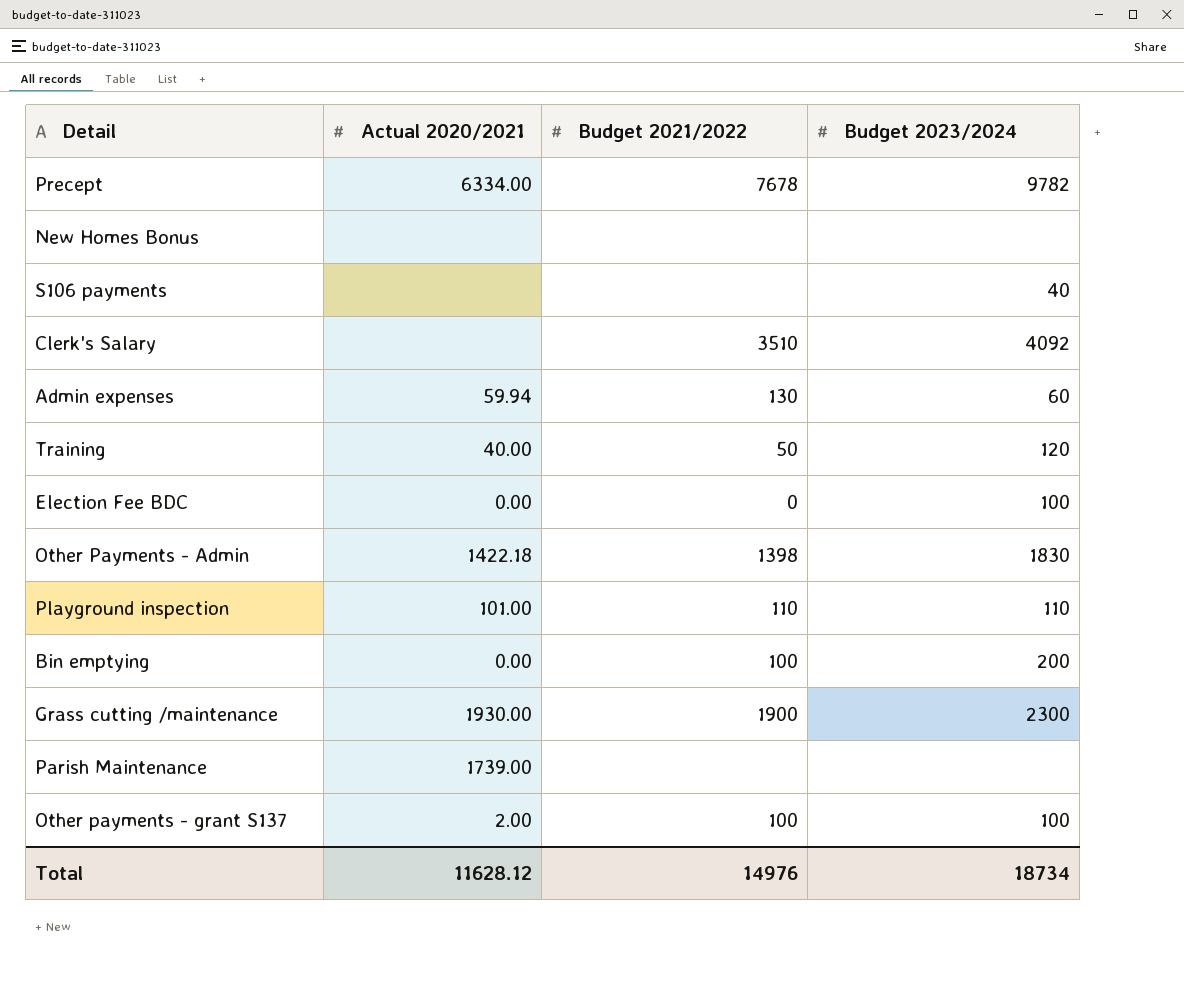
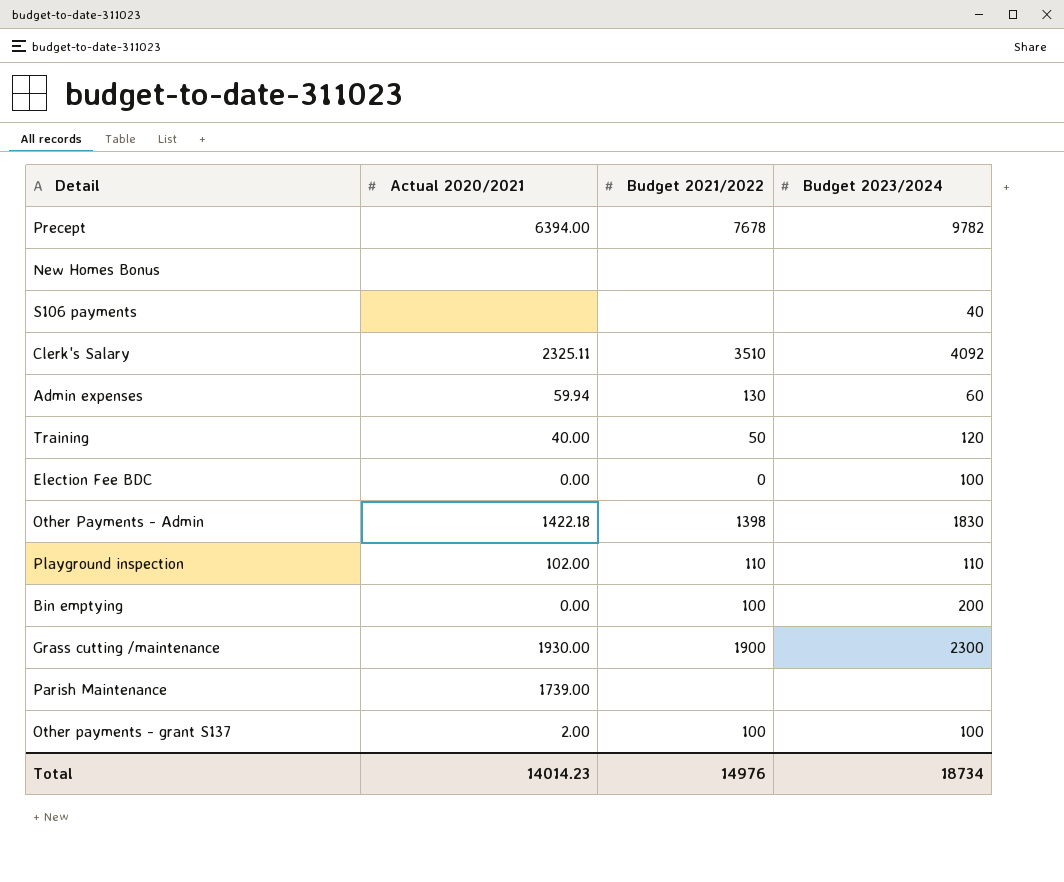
Precept | Actual 2020/2021: 6334.00 -> 6394.00
Clerk's Salary | Actual 2020/2021: none -> 2325.11
Playground inspection | Actual 2020/2021: 101.00 -> 102.00
Total | Actual 2020/2021: 11628.12 -> 14014.23

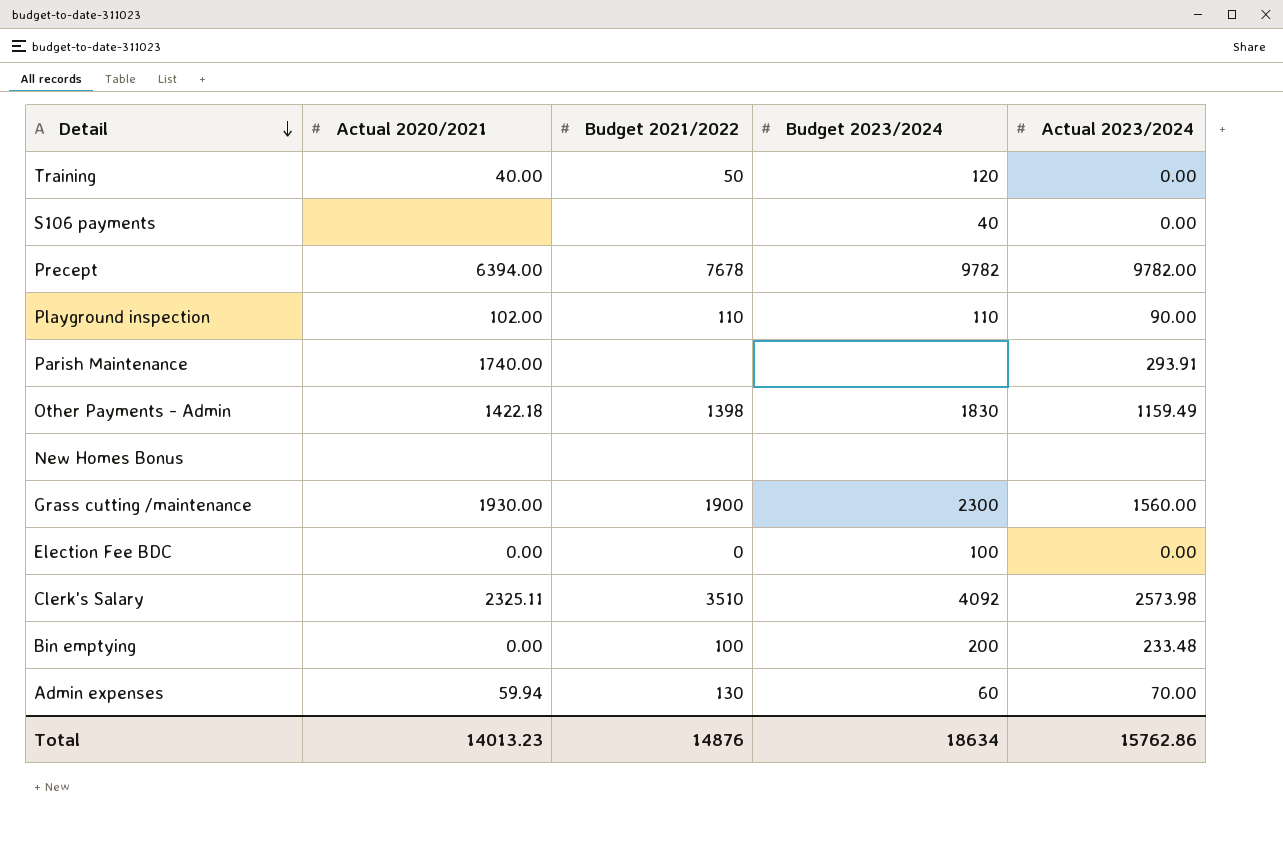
row order: none -> Detail descending
column Actual 2023/2024 | position: none -> 5
row Other payments - grant S137: 2.00 | 100 | 100 -> none
Parish Maintenance | Actual 2020/2021: 1739.00 -> 1740.00
Total | Actual 2020/2021: 14014.23 -> 14013.23
Total | Budget 2021/2022: 14976 -> 14876
Total | Budget 2023/2024: 18734 -> 18634

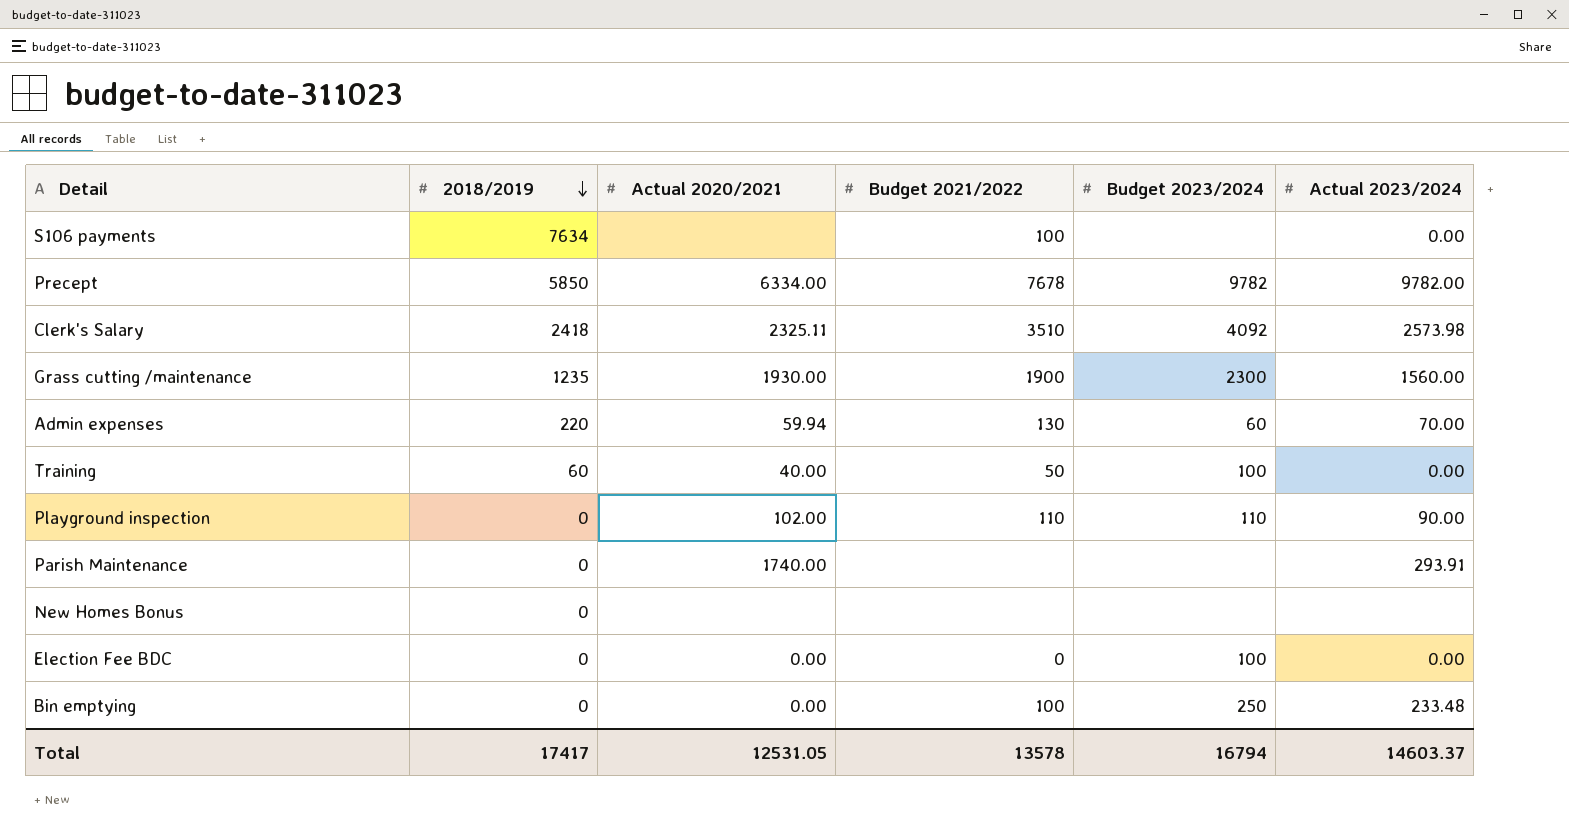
row order: Detail descending -> 2018/2019 descending
column 2018/2019 | position: none -> 2
row Other Payments - Admin: 1422.18 | 1398 | 1830 | 1159.49 -> none
S106 payments | Budget 2021/2022: none -> 100
S106 payments | Budget 2023/2024: 40 -> none
Precept | Actual 2020/2021: 6394.00 -> 6334.00
Training | Budget 2023/2024: 120 -> 100
Bin emptying | Budget 2023/2024: 200 -> 250
Total | Actual 2020/2021: 14013.23 -> 12531.05
Total | Budget 2021/2022: 14876 -> 13578
Total | Budget 2023/2024: 18634 -> 16794
Total | Actual 2023/2024: 15762.86 -> 14603.37

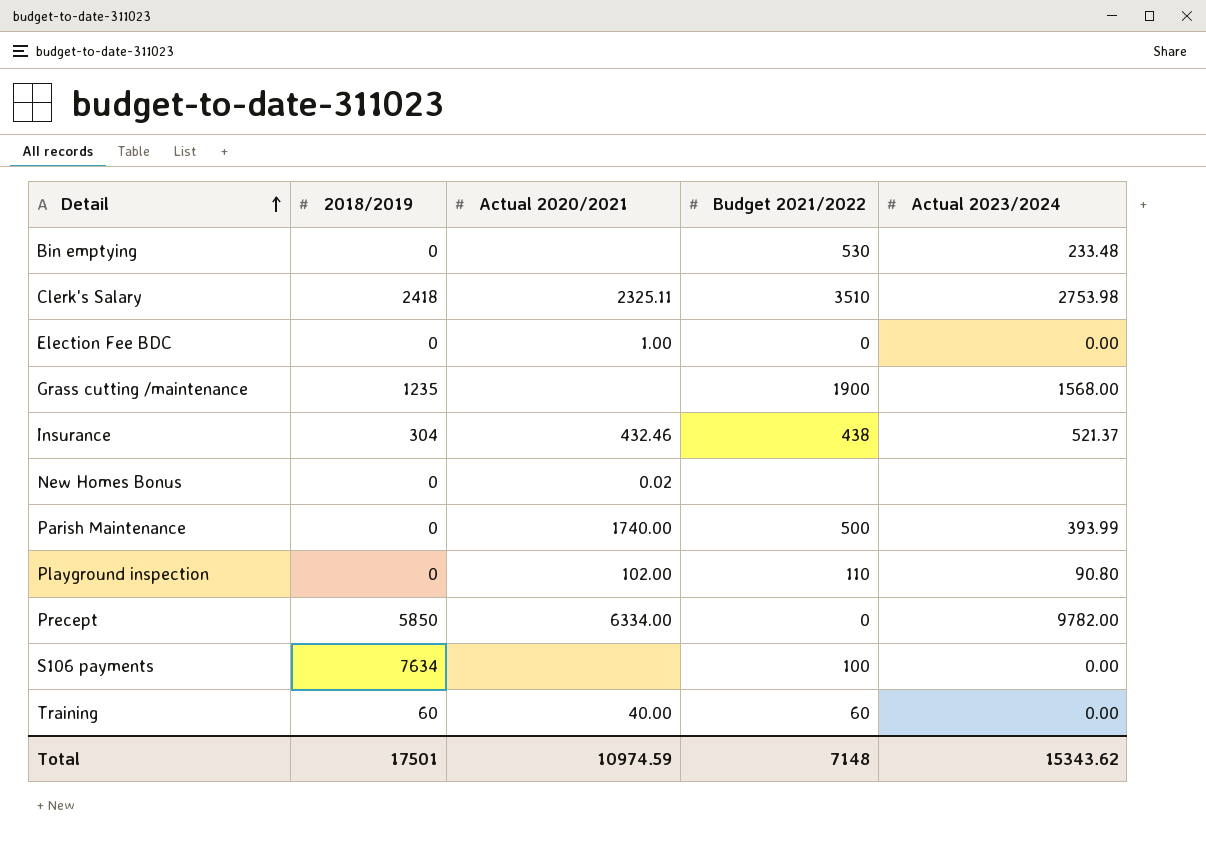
row order: 2018/2019 descending -> Detail ascending
column Budget 2023/2024 | position: 5 -> none
row Admin expenses: 220 | 59.94 | 130 | 60 | 70.00 -> none
Bin emptying | Actual 2020/2021: 0.00 -> none
Bin emptying | Budget 2021/2022: 100 -> 530
Clerk's Salary | Actual 2023/2024: 2573.98 -> 2753.98
Election Fee BDC | Actual 2020/2021: 0.00 -> 1.00
Grass cutting /maintenance | Actual 2020/2021: 1930.00 -> none
Grass cutting /maintenance | Actual 2023/2024: 1560.00 -> 1568.00
row Insurance: none -> 304 | 432.46 | 438 | 521.37
New Homes Bonus | Actual 2020/2021: none -> 0.02
Parish Maintenance | Budget 2021/2022: none -> 500
Parish Maintenance | Actual 2023/2024: 293.91 -> 393.99
Playground inspection | Actual 2023/2024: 90.00 -> 90.80
Precept | Budget 2021/2022: 7678 -> 0
Training | Budget 2021/2022: 50 -> 60
Total | 2018/2019: 17417 -> 17501
Total | Actual 2020/2021: 12531.05 -> 10974.59
Total | Budget 2021/2022: 13578 -> 7148
Total | Actual 2023/2024: 14603.37 -> 15343.62

